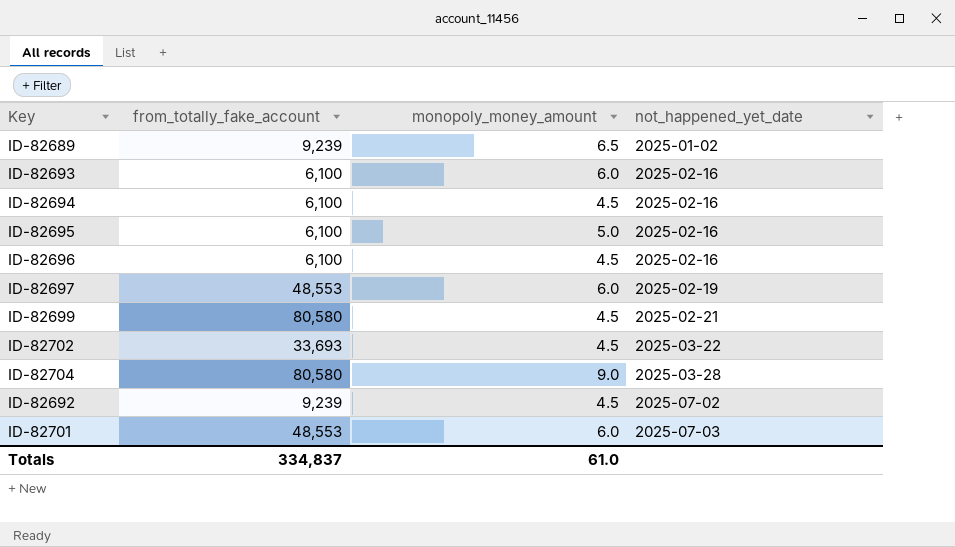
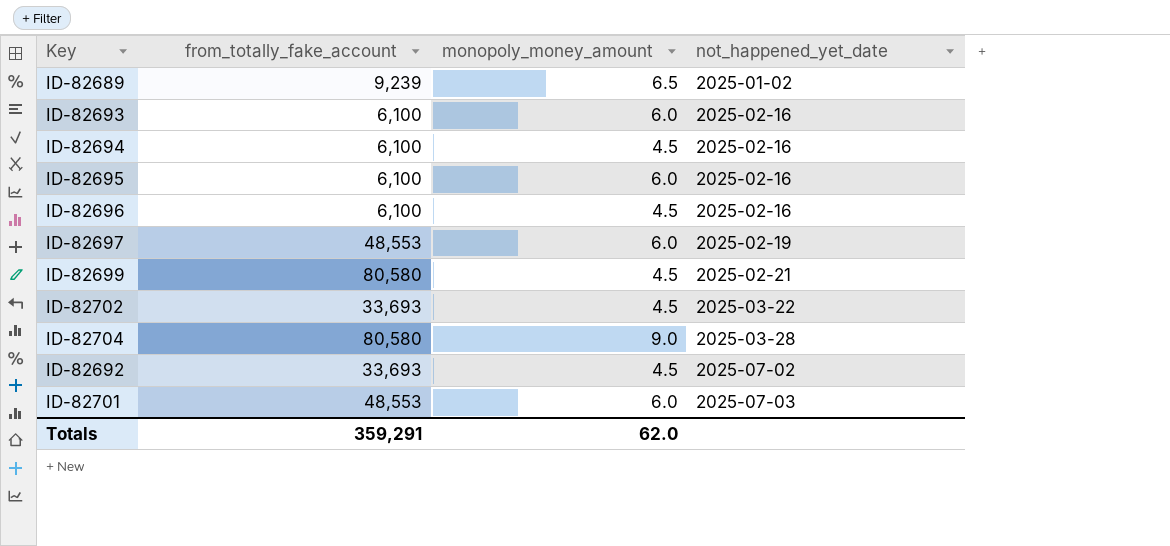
ID-82695 | monopoly_money_amount: 5.0 -> 6.0
ID-82692 | from_totally_fake_account: 9,239 -> 33,693
Totals | from_totally_fake_account: 334,837 -> 359,291
Totals | monopoly_money_amount: 61.0 -> 62.0

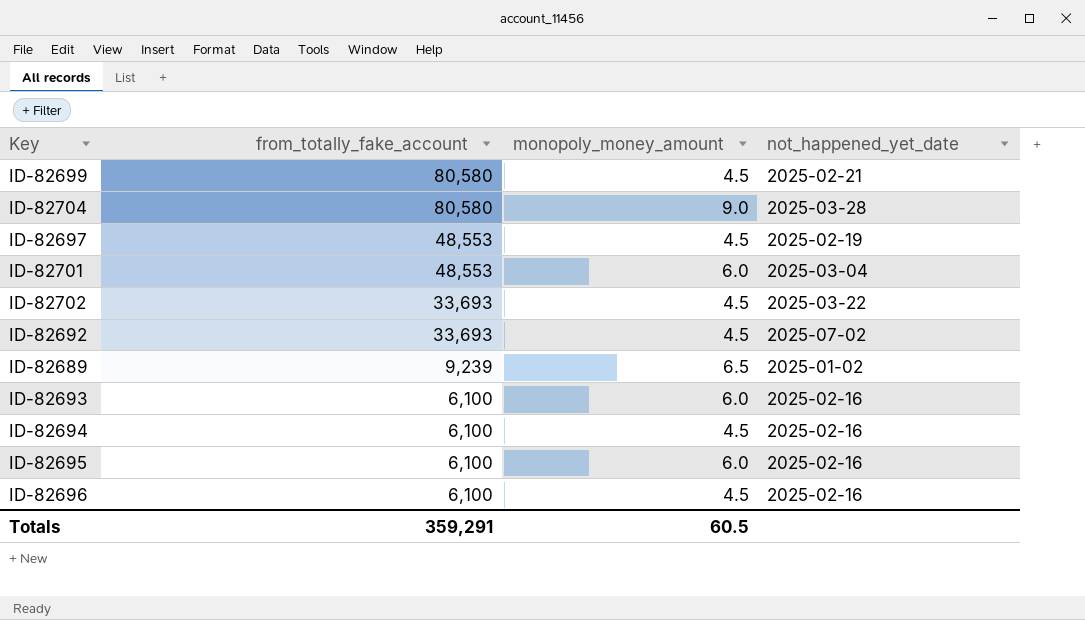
row order: not_happened_yet_date ascending -> from_totally_fake_account descending
ID-82697 | monopoly_money_amount: 6.0 -> 4.5
ID-82701 | not_happened_yet_date: 2025-07-03 -> 2025-03-04
Totals | monopoly_money_amount: 62.0 -> 60.5

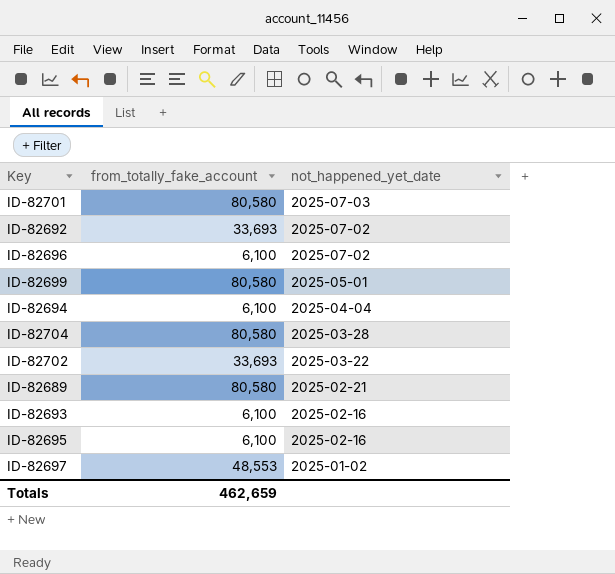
row order: from_totally_fake_account descending -> not_happened_yet_date descending
column monopoly_money_amount | position: 3 -> none
ID-82701 | from_totally_fake_account: 48,553 -> 80,580
ID-82701 | not_happened_yet_date: 2025-03-04 -> 2025-07-03
ID-82696 | not_happened_yet_date: 2025-02-16 -> 2025-07-02
ID-82699 | not_happened_yet_date: 2025-02-21 -> 2025-05-01
ID-82694 | not_happened_yet_date: 2025-02-16 -> 2025-04-04
ID-82689 | from_totally_fake_account: 9,239 -> 80,580
ID-82689 | not_happened_yet_date: 2025-01-02 -> 2025-02-21
ID-82697 | not_happened_yet_date: 2025-02-19 -> 2025-01-02
Totals | from_totally_fake_account: 359,291 -> 462,659

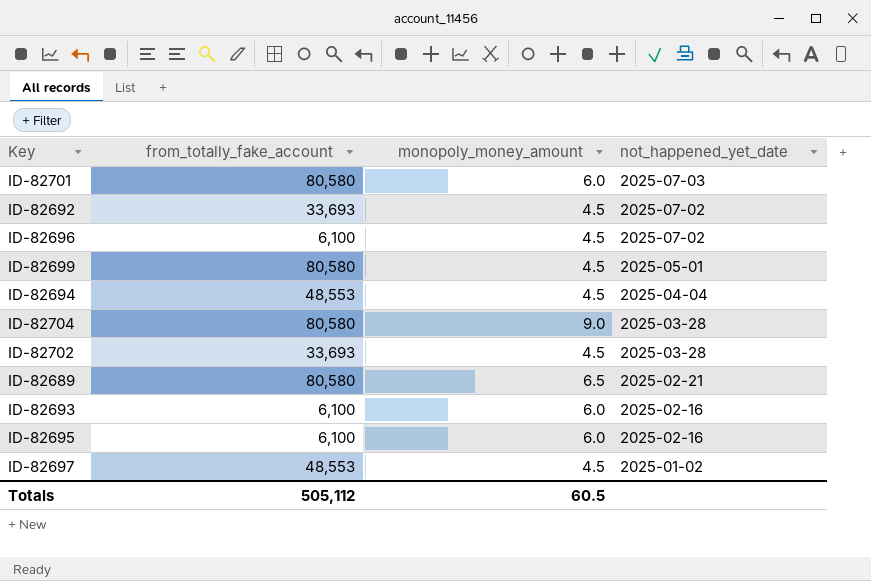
column monopoly_money_amount | position: none -> 3
ID-82694 | from_totally_fake_account: 6,100 -> 48,553
ID-82702 | not_happened_yet_date: 2025-03-22 -> 2025-03-28
Totals | from_totally_fake_account: 462,659 -> 505,112

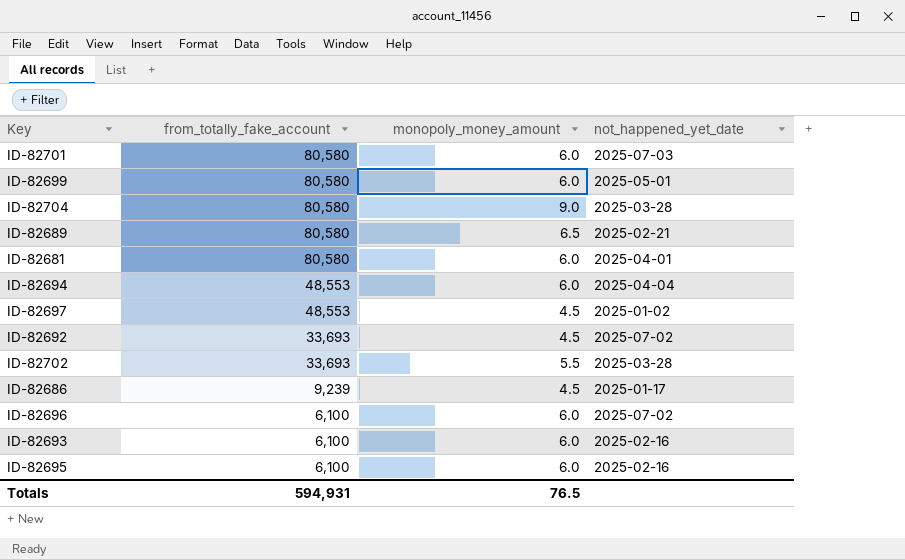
row order: not_happened_yet_date descending -> from_totally_fake_account descending
ID-82699 | monopoly_money_amount: 4.5 -> 6.0
row ID-82681: none -> 80,580 | 6.0 | 2025-04-01
ID-82694 | monopoly_money_amount: 4.5 -> 6.0
ID-82702 | monopoly_money_amount: 4.5 -> 5.5
row ID-82686: none -> 9,239 | 4.5 | 2025-01-17
ID-82696 | monopoly_money_amount: 4.5 -> 6.0
Totals | from_totally_fake_account: 505,112 -> 594,931
Totals | monopoly_money_amount: 60.5 -> 76.5

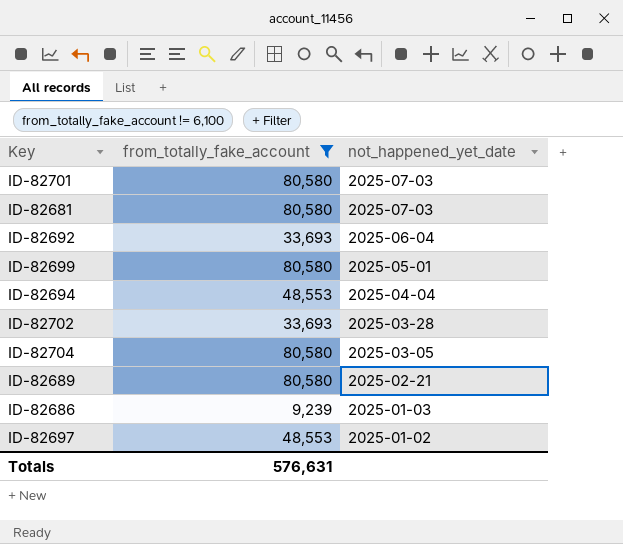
filter: none -> from_totally_fake_account != 6,100
row order: from_totally_fake_account descending -> not_happened_yet_date descending
column monopoly_money_amount | position: 3 -> none
ID-82681 | not_happened_yet_date: 2025-04-01 -> 2025-07-03
ID-82692 | not_happened_yet_date: 2025-07-02 -> 2025-06-04
ID-82704 | not_happened_yet_date: 2025-03-28 -> 2025-03-05
ID-82686 | not_happened_yet_date: 2025-01-17 -> 2025-01-03
Totals | from_totally_fake_account: 594,931 -> 576,631

